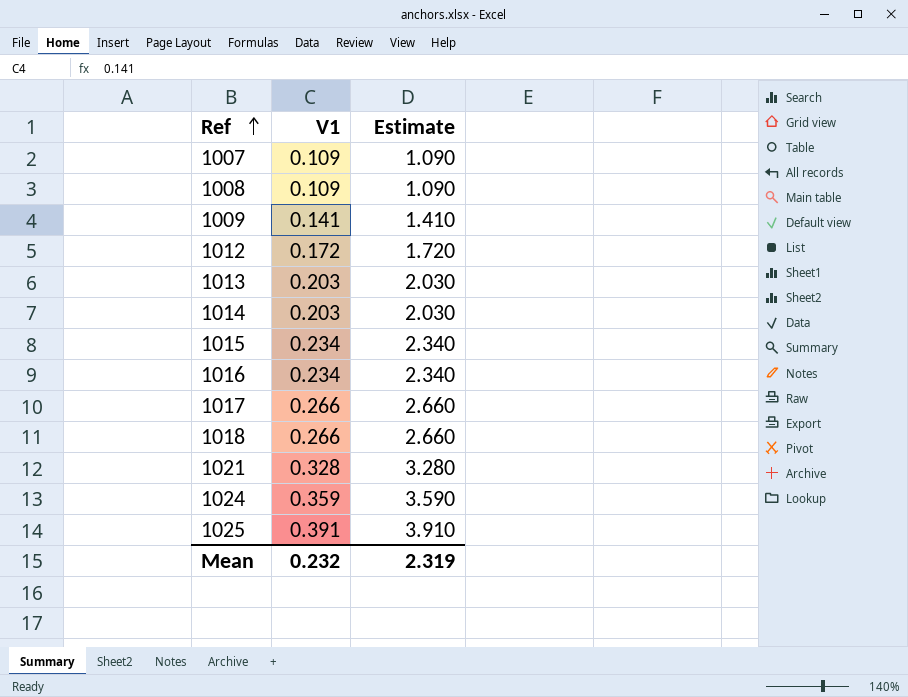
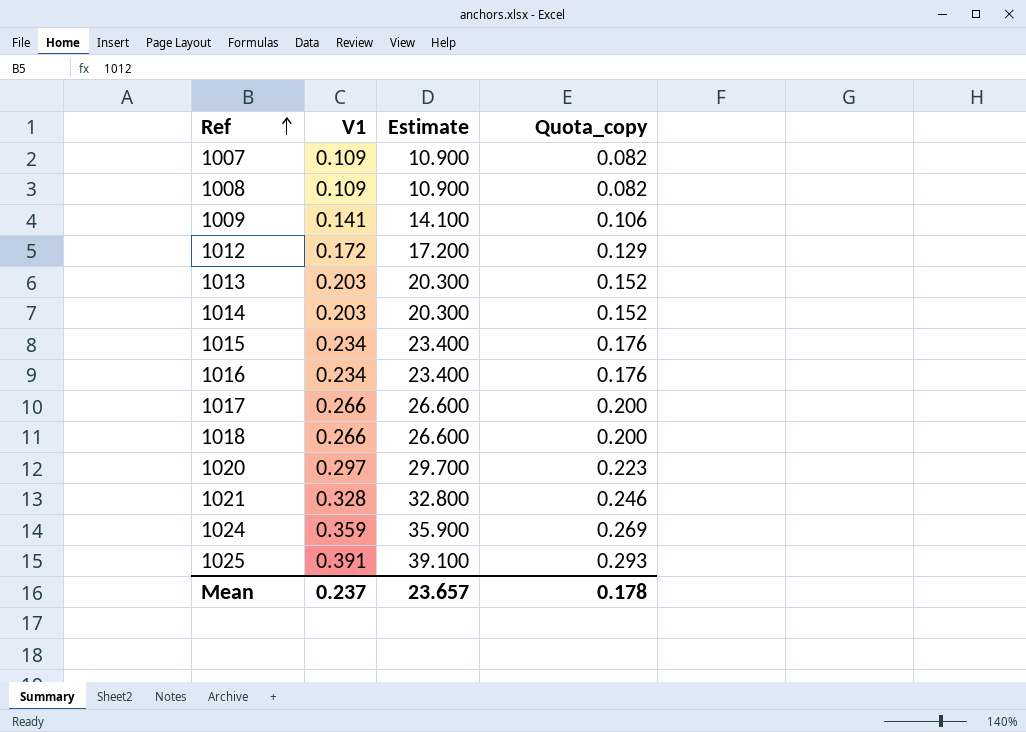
column Estimate | formula: [V1] * 10 -> [V1] * 100
column Quota_copy | formula: none -> [V1] * 0.75
row 1020: none -> 0.297 | 29.700 | 0.223
Mean | V1: 0.232 -> 0.237
Mean | Estimate: 2.319 -> 23.657

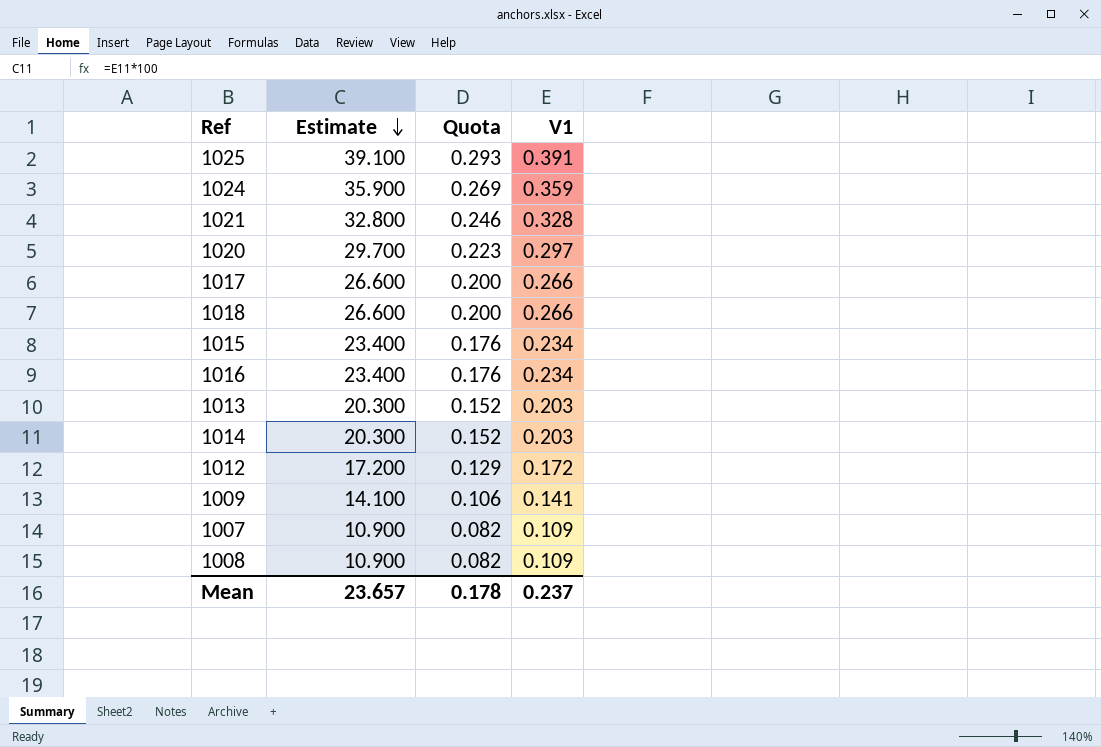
row order: Ref ascending -> Estimate descending
column name: Quota_copy -> Quota
column V1 | position: 2 -> 4

